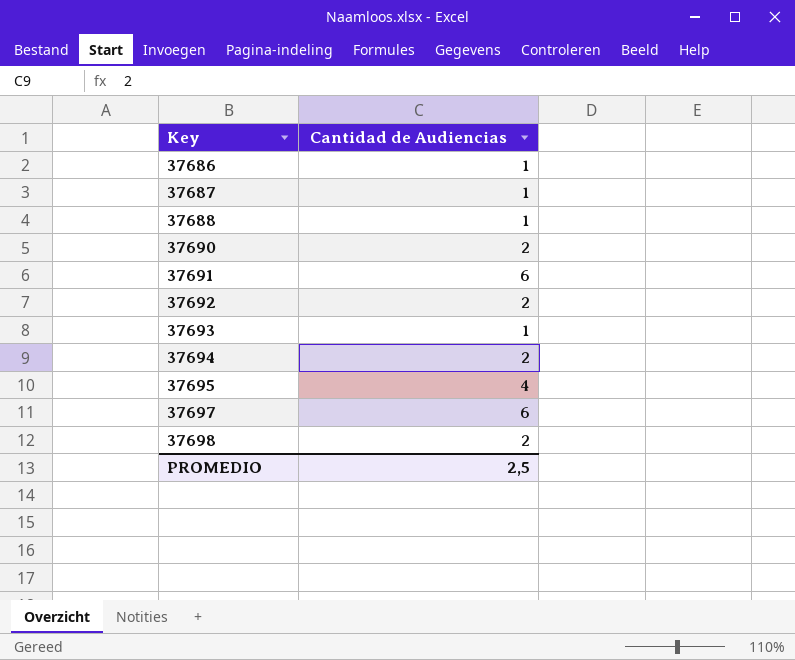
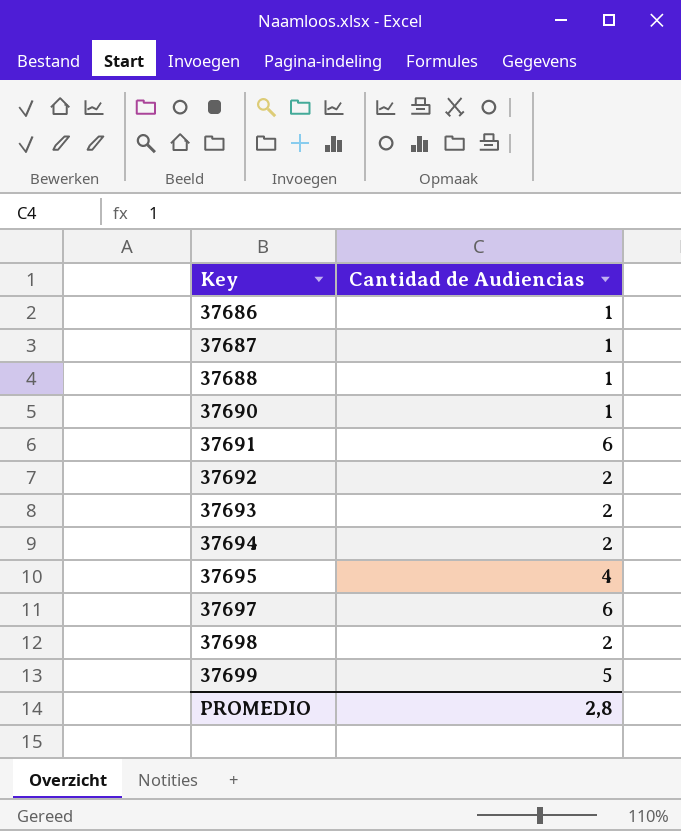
37690 | Cantidad de Audiencias: 2 -> 1
37693 | Cantidad de Audiencias: 1 -> 2
row 37699: none -> 5
PROMEDIO | Cantidad de Audiencias: 2,5 -> 2,8

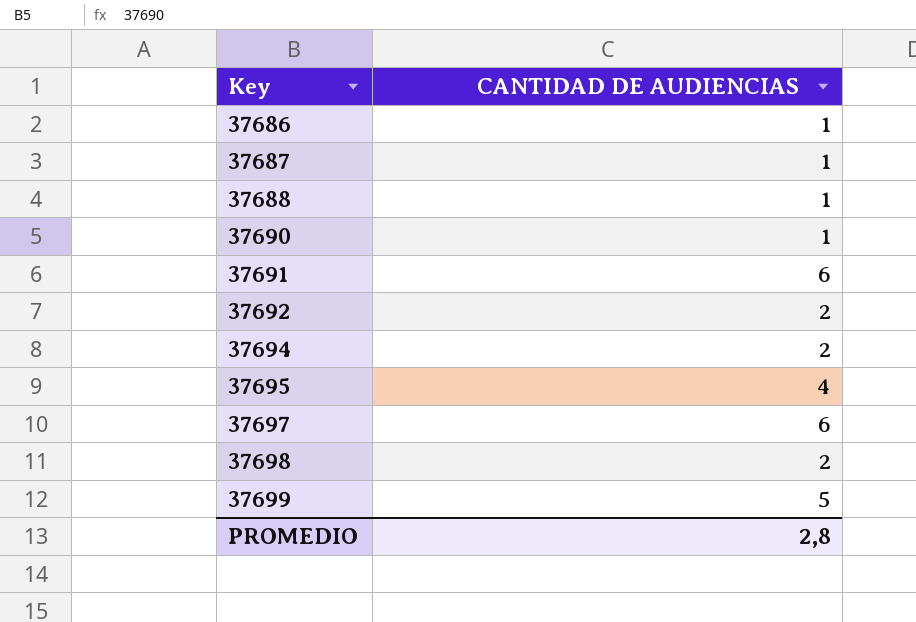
column name: Cantidad de Audiencias -> CANTIDAD DE AUDIENCIAS
row 37693: 2 -> none

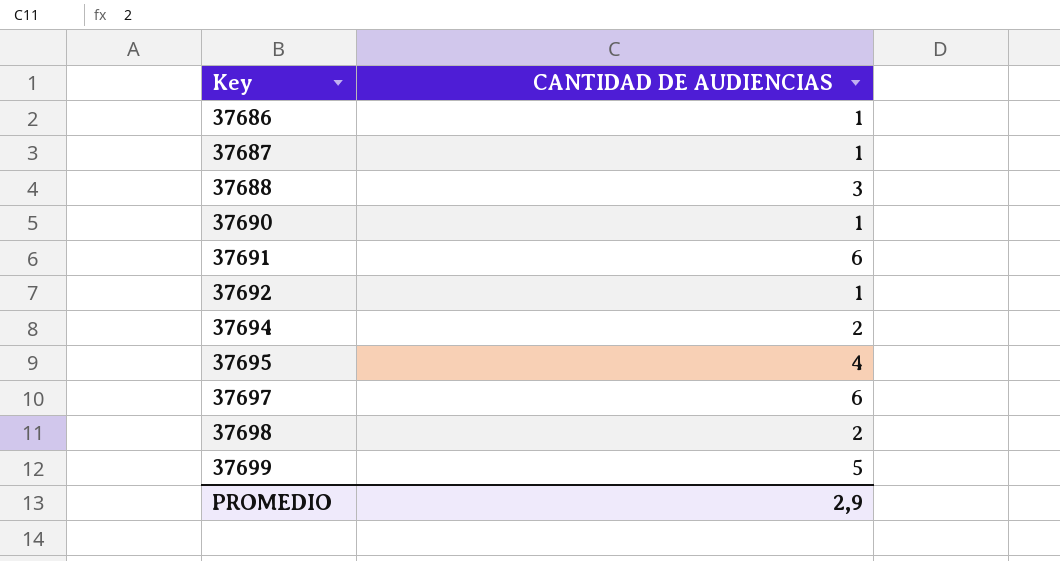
37688 | CANTIDAD DE AUDIENCIAS: 1 -> 3
37692 | CANTIDAD DE AUDIENCIAS: 2 -> 1
PROMEDIO | CANTIDAD DE AUDIENCIAS: 2,8 -> 2,9

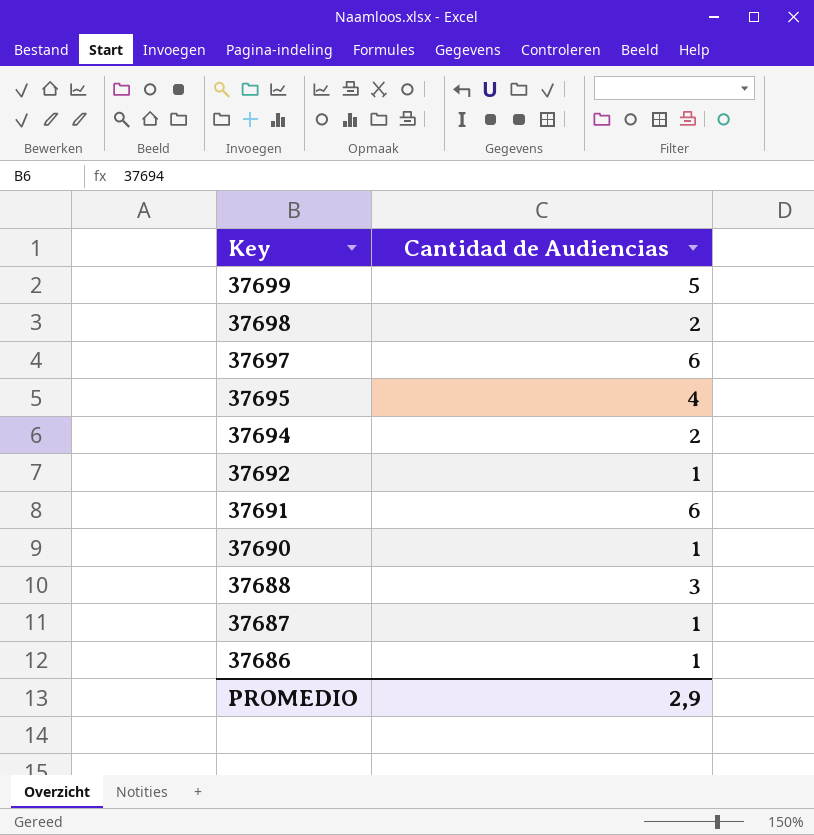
row order: Key ascending -> Key descending
column name: CANTIDAD DE AUDIENCIAS -> Cantidad de Audiencias

